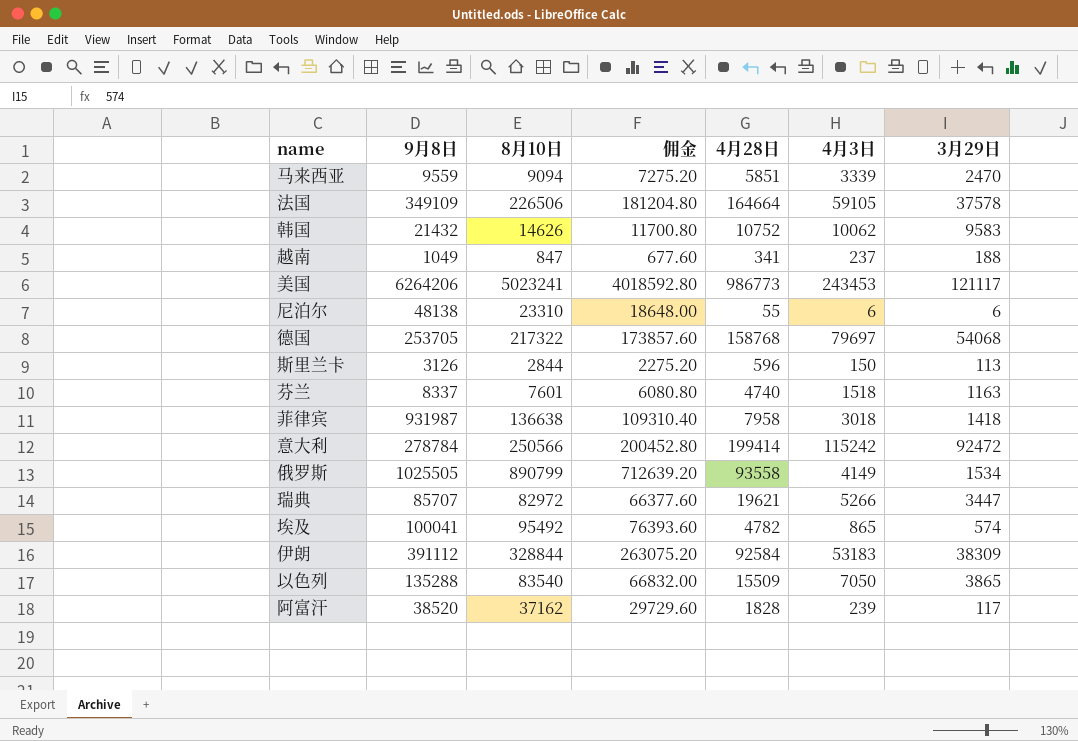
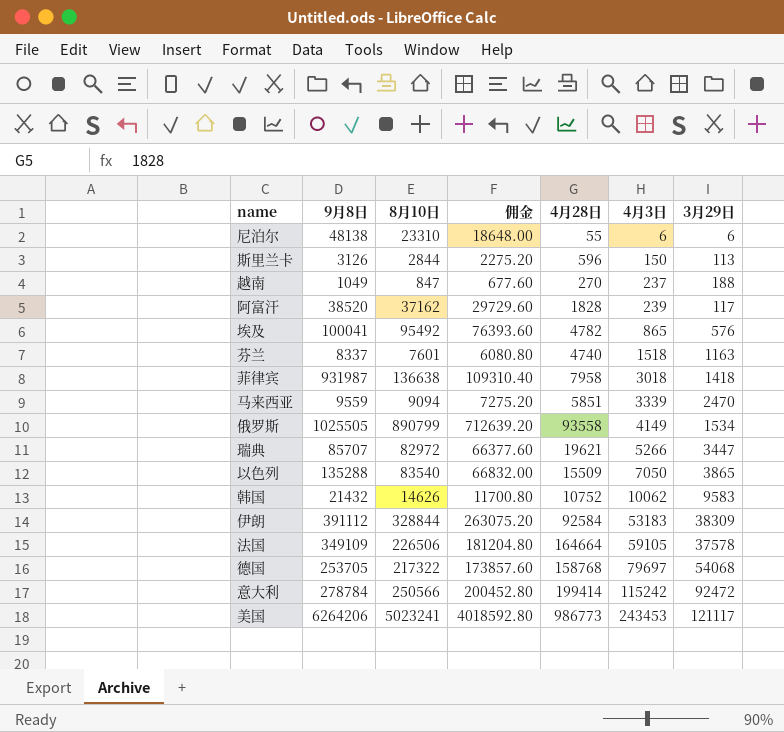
row order: none -> 4月3日 ascending
越南 | 4月28日: 341 -> 270
埃及 | 3月29日: 574 -> 576

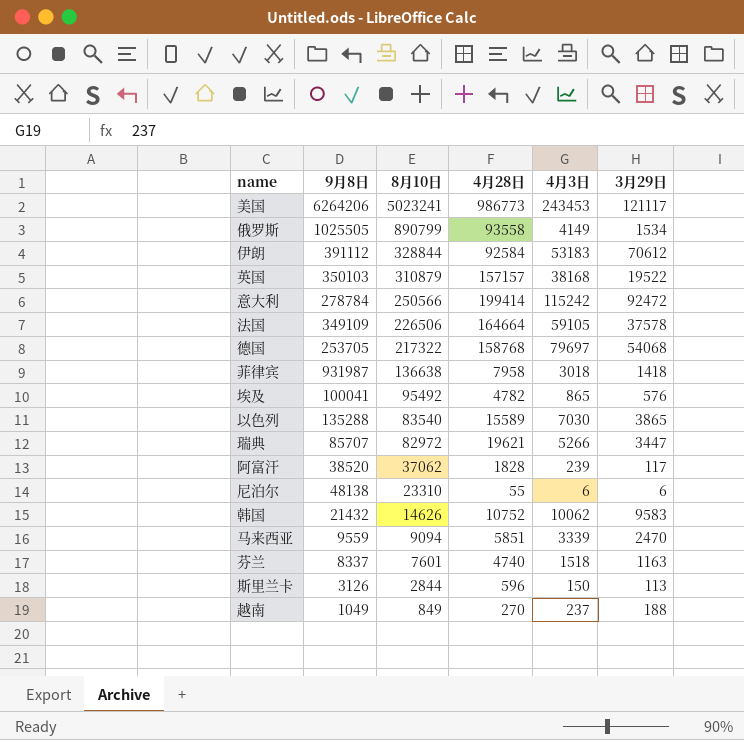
row order: 4月3日 ascending -> 8月10日 descending
column 佣金 | formula: [8月10日] * 0.8 -> none
伊朗 | 3月29日: 38309 -> 70612
row 英国: none -> 350103 | 310879 | 157157 | 38168 | 19522
以色列 | 4月28日: 15509 -> 15589
以色列 | 4月3日: 7050 -> 7030
阿富汗 | 8月10日: 37162 -> 37062
越南 | 8月10日: 847 -> 849

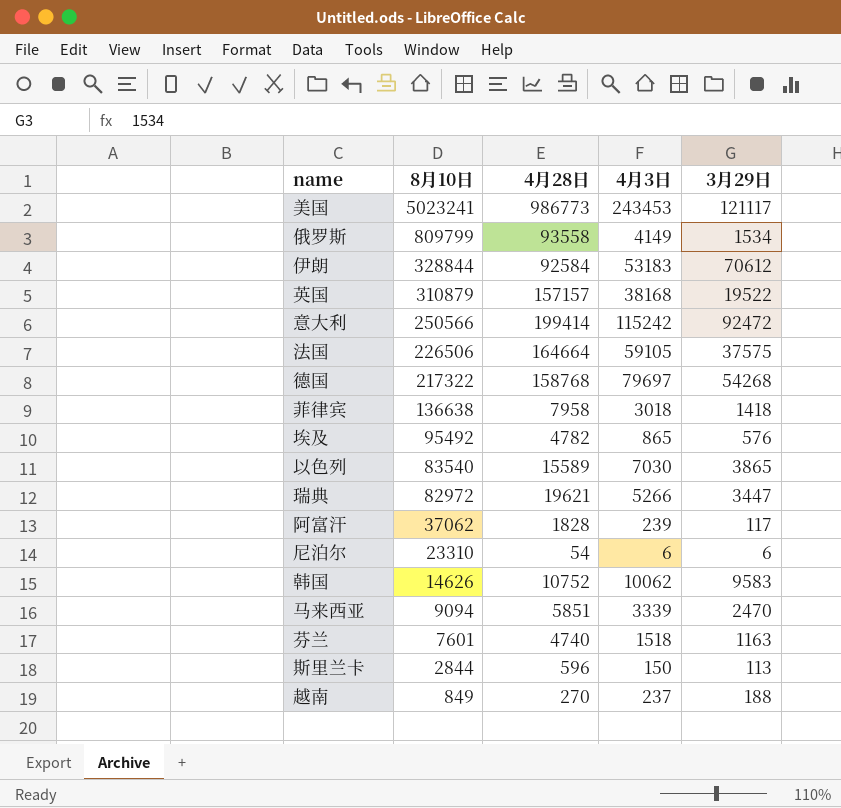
column 9月8日 | position: 2 -> none
俄罗斯 | 8月10日: 890799 -> 809799
法国 | 3月29日: 37578 -> 37575
德国 | 3月29日: 54068 -> 54268
尼泊尔 | 4月28日: 55 -> 54

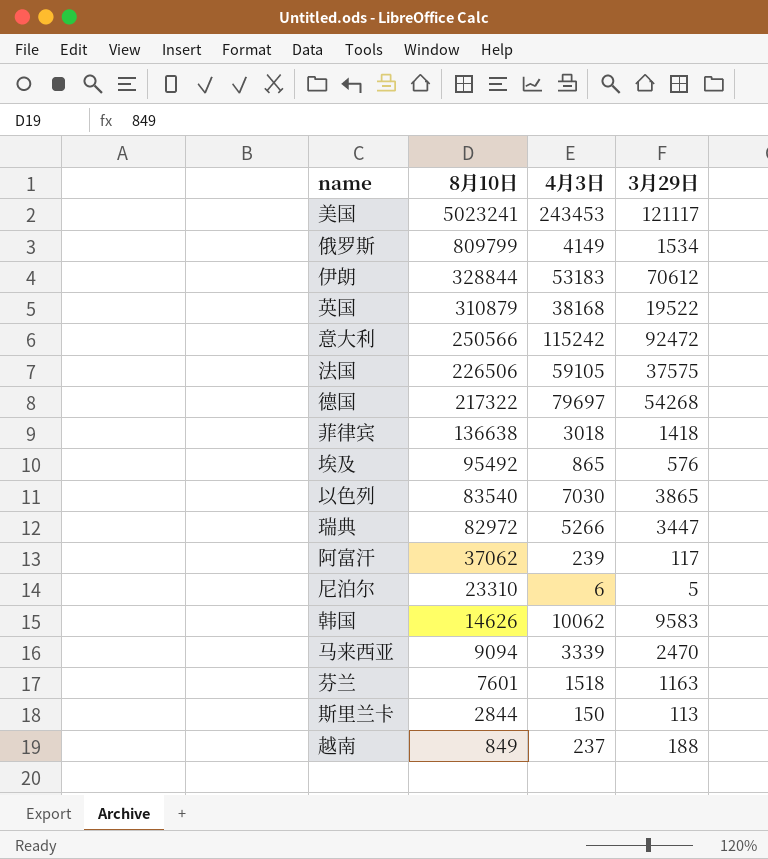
column 4月28日 | position: 3 -> none
尼泊尔 | 3月29日: 6 -> 5

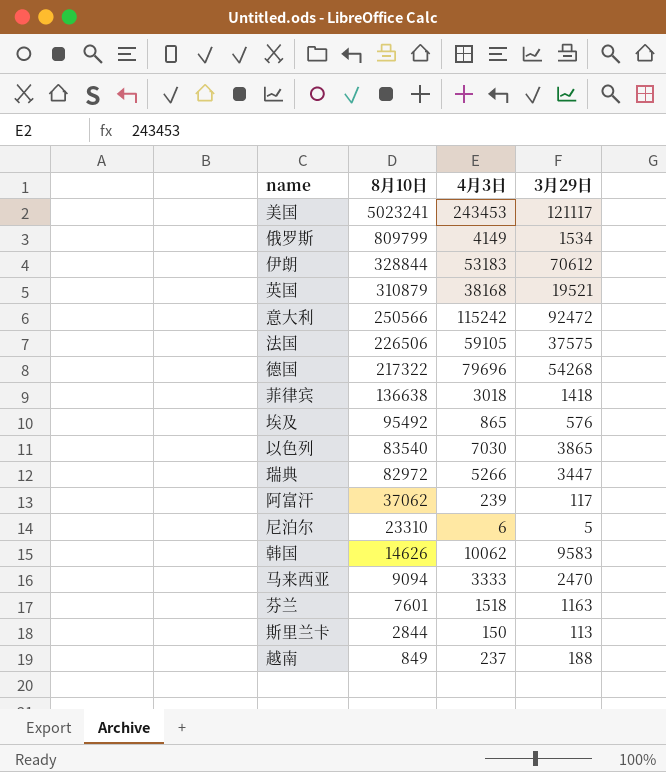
英国 | 3月29日: 19522 -> 19521
德国 | 4月3日: 79697 -> 79696
马来西亚 | 4月3日: 3339 -> 3333

